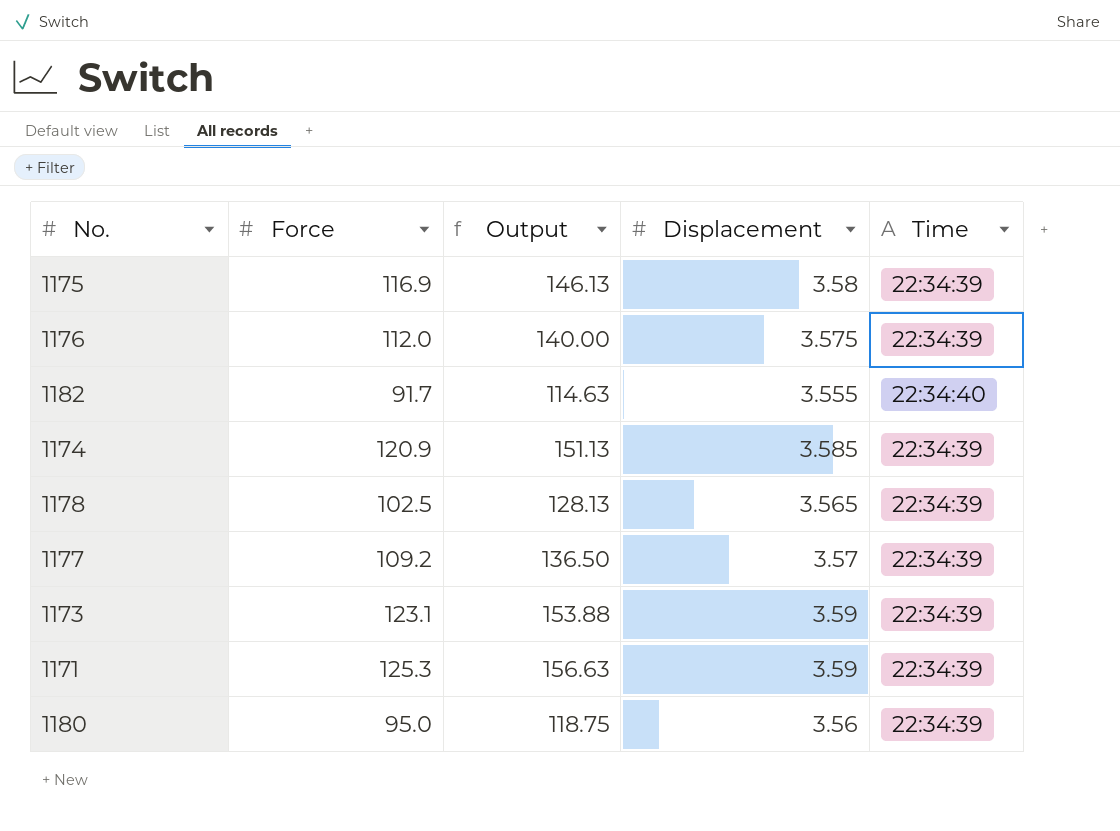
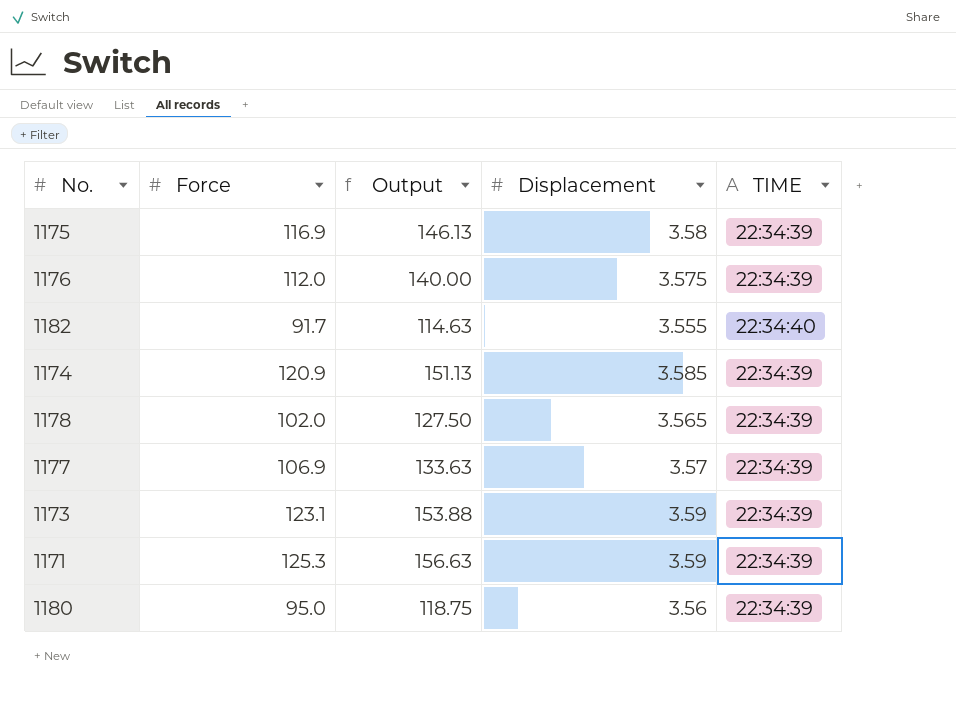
column name: Time -> TIME
1178 | Force: 102.5 -> 102.0
1178 | Output: 128.13 -> 127.50
1177 | Force: 109.2 -> 106.9
1177 | Output: 136.50 -> 133.63

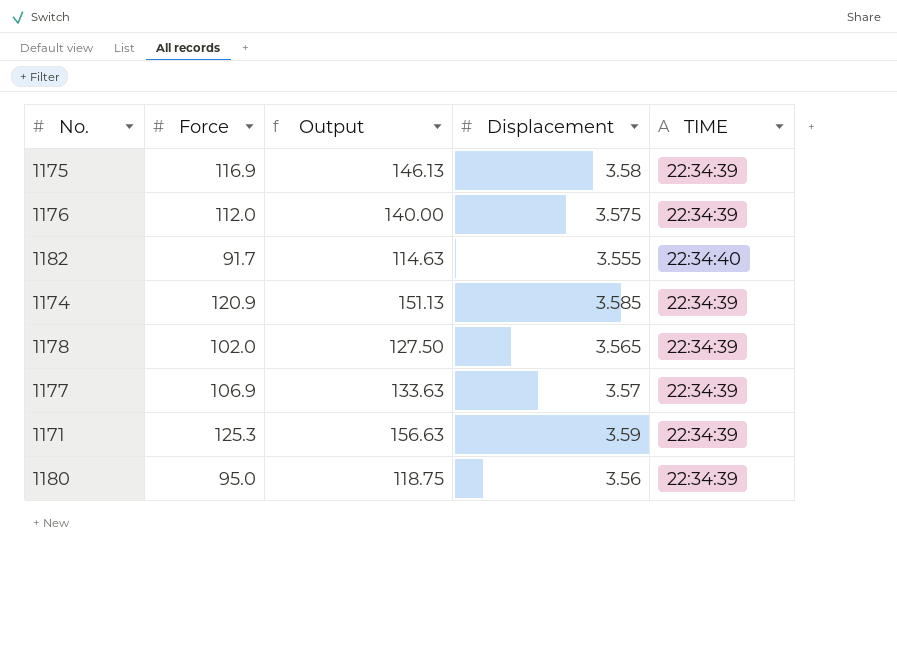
row 1173: 123.1 | 153.88 | 3.59 | 22:34:39 -> none

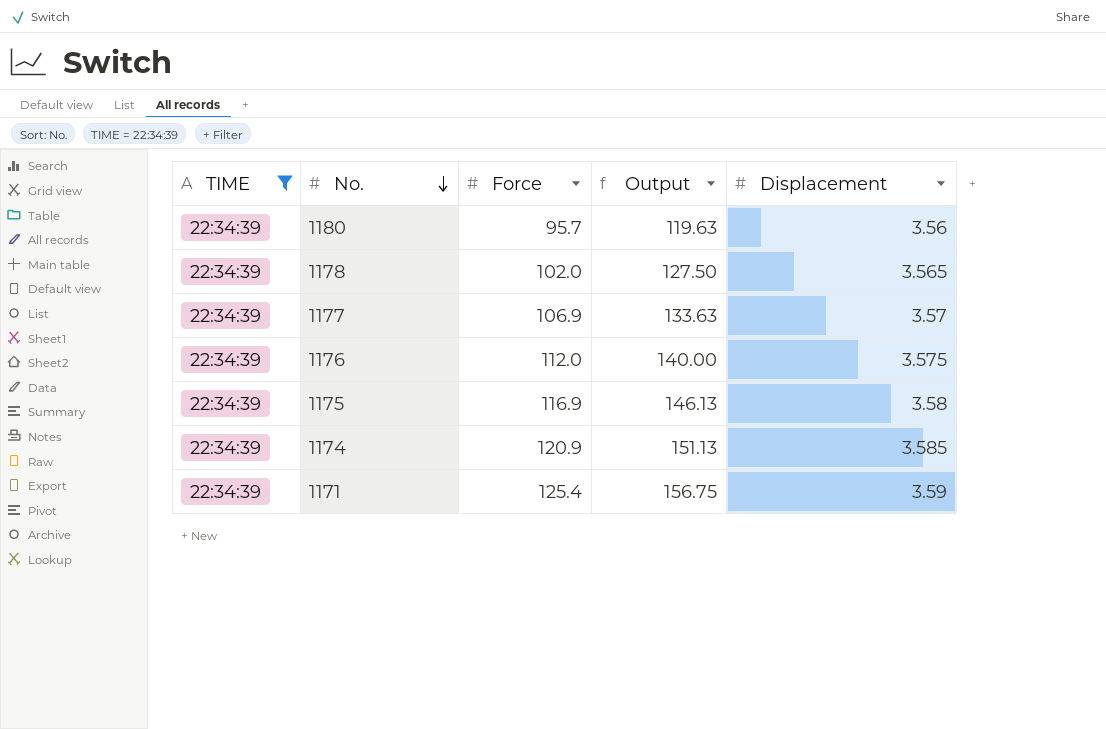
filter: none -> TIME = 22:34:39
row order: none -> No. descending
column TIME | position: 5 -> 1
1180 | Force: 95.0 -> 95.7
1180 | Output: 118.75 -> 119.63
1171 | Force: 125.3 -> 125.4
1171 | Output: 156.63 -> 156.75

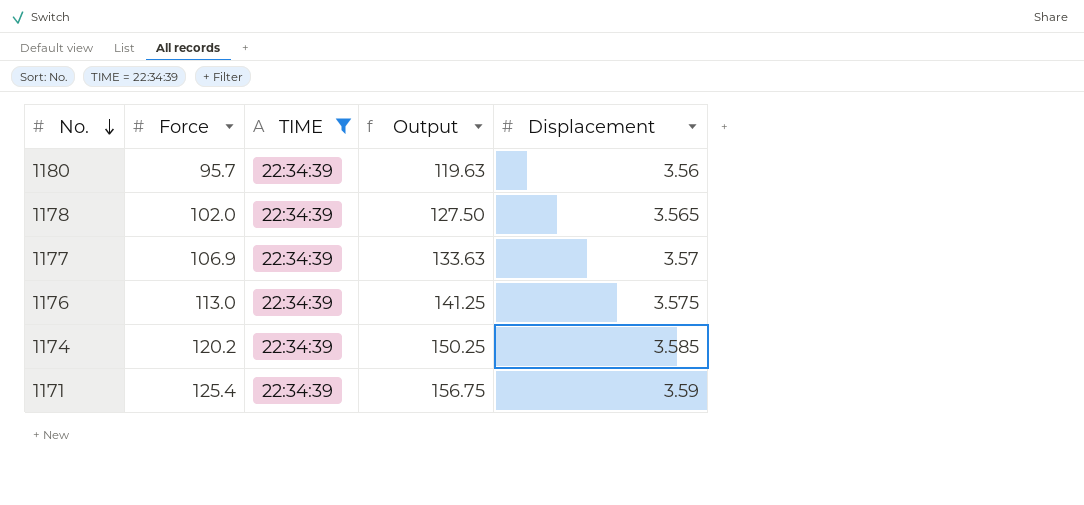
column TIME | position: 1 -> 3
row 1175: 22:34:39 | 116.9 | 146.13 | 3.58 -> none
1176 | Force: 112.0 -> 113.0
1176 | Output: 140.00 -> 141.25
1174 | Force: 120.9 -> 120.2
1174 | Output: 151.13 -> 150.25

